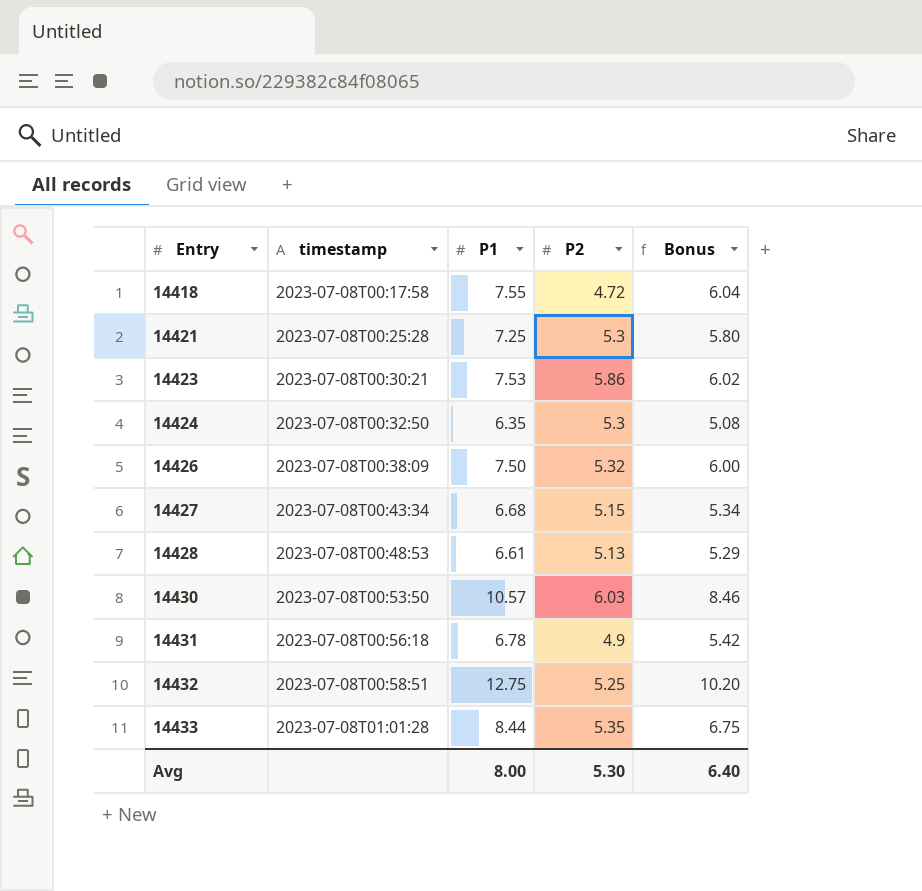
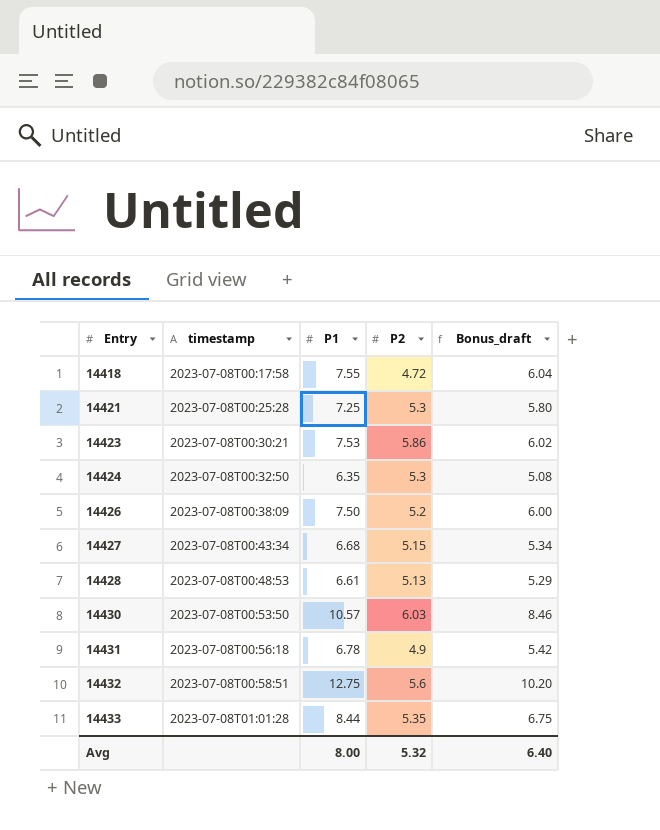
column name: Bonus -> Bonus_draft
14426 | P2: 5.32 -> 5.2
14432 | P2: 5.25 -> 5.6
Avg | P2: 5.30 -> 5.32

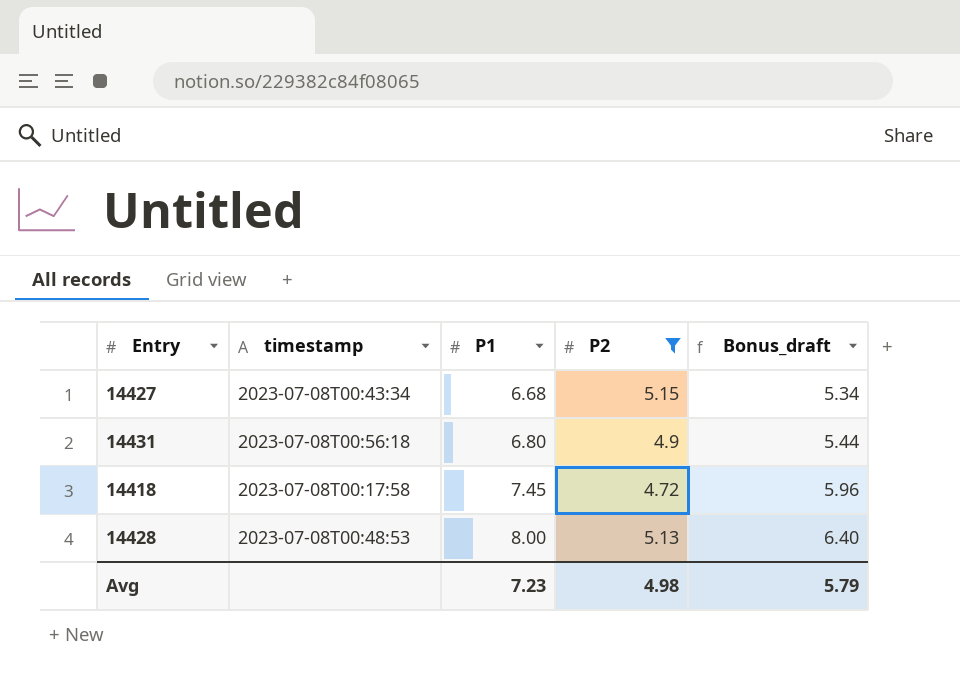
filter: none -> P2 <= 5.15
row order: Entry ascending -> P1 ascending
14431 | P1: 6.78 -> 6.80
14431 | Bonus_draft: 5.42 -> 5.44
14418 | P1: 7.55 -> 7.45
14418 | Bonus_draft: 6.04 -> 5.96
14428 | P1: 6.61 -> 8.00
14428 | Bonus_draft: 5.29 -> 6.40
Avg | P1: 8.00 -> 7.23
Avg | P2: 5.32 -> 4.98
Avg | Bonus_draft: 6.40 -> 5.79

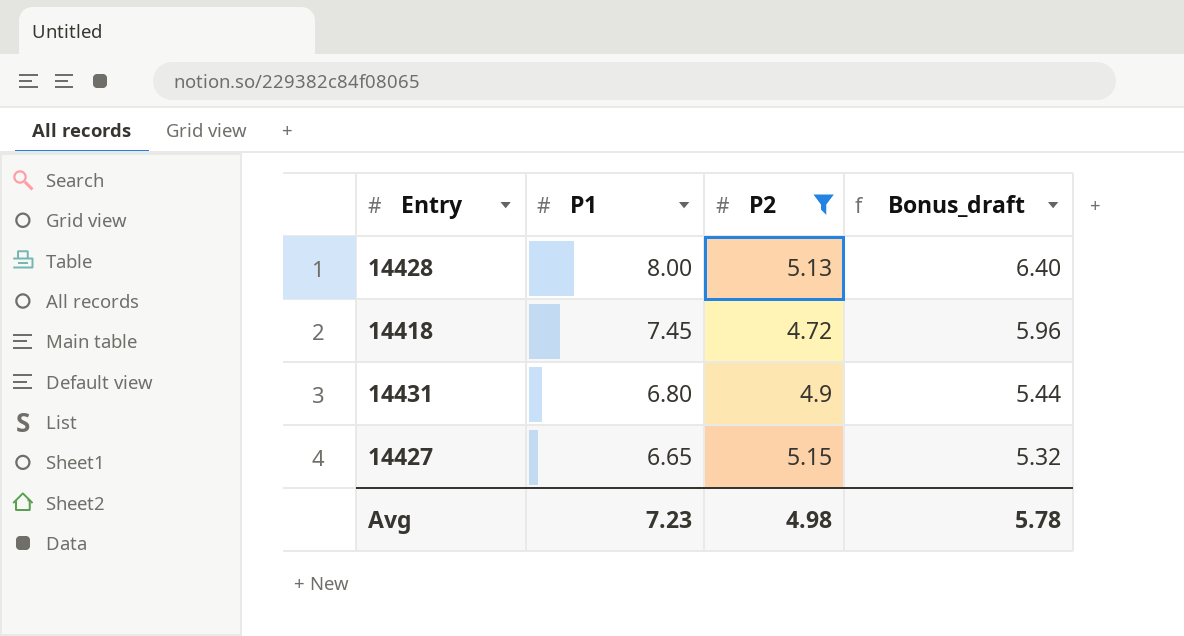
row order: P1 ascending -> P1 descending
column timestamp | position: 2 -> none
14427 | P1: 6.68 -> 6.65
14427 | Bonus_draft: 5.34 -> 5.32
Avg | Bonus_draft: 5.79 -> 5.78

